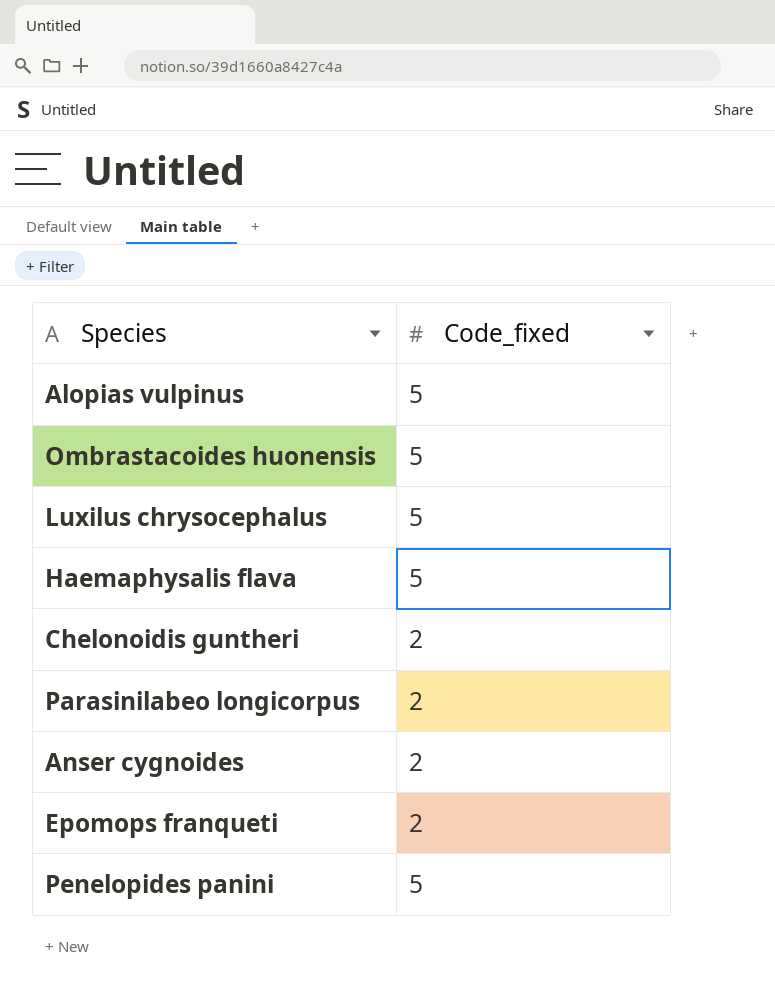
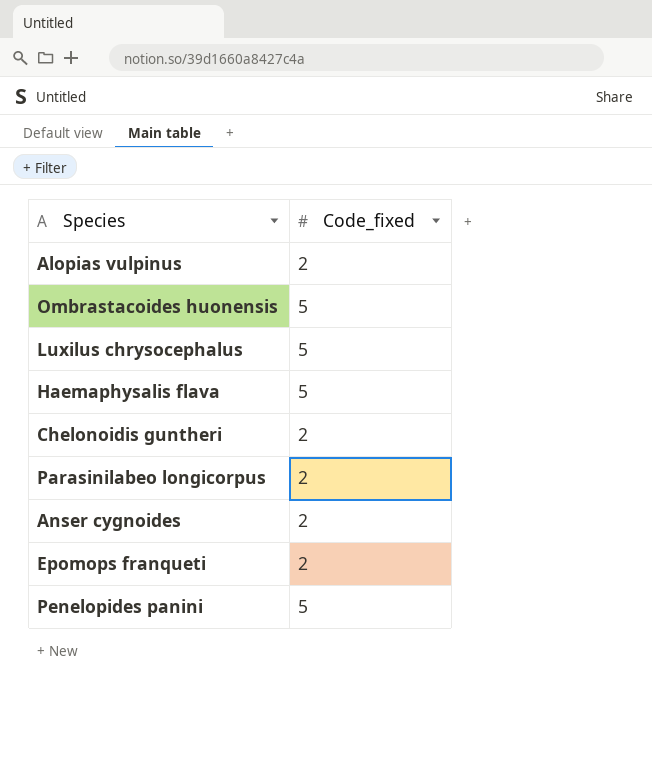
Alopias vulpinus | Code_fixed: 5 -> 2

